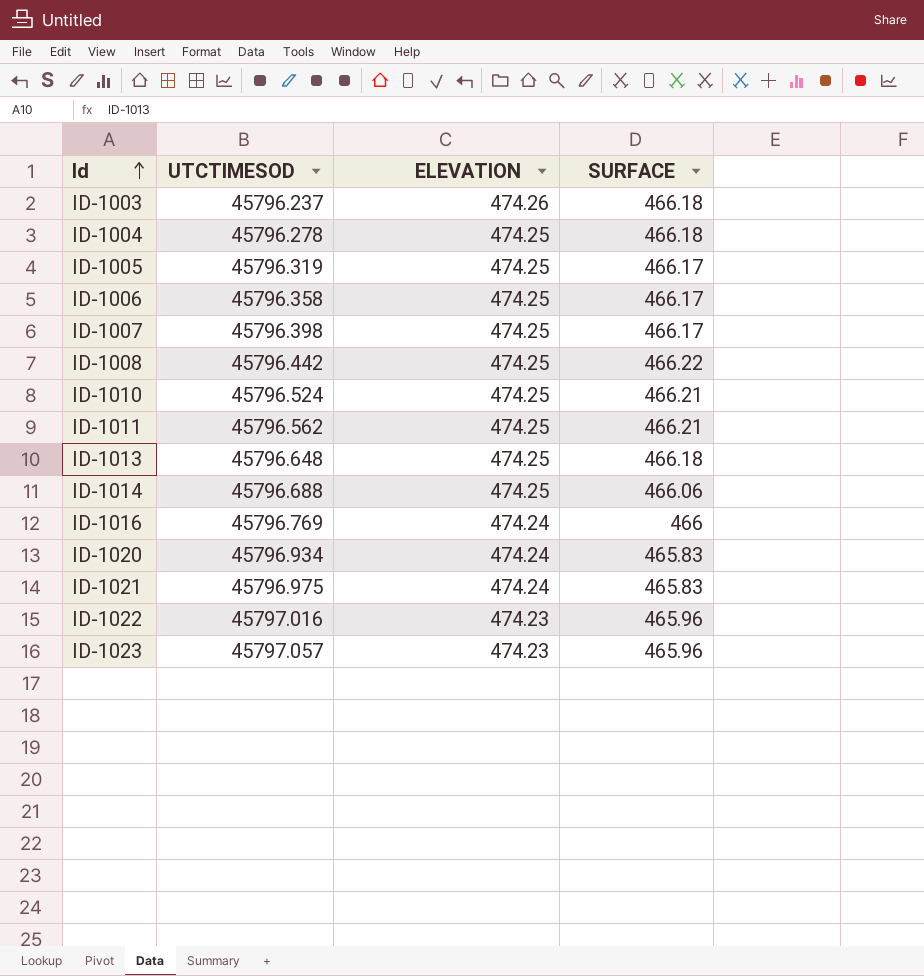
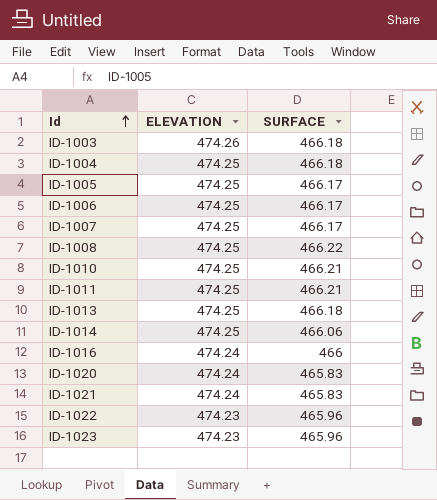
column UTCTIMESOD | position: 2 -> none

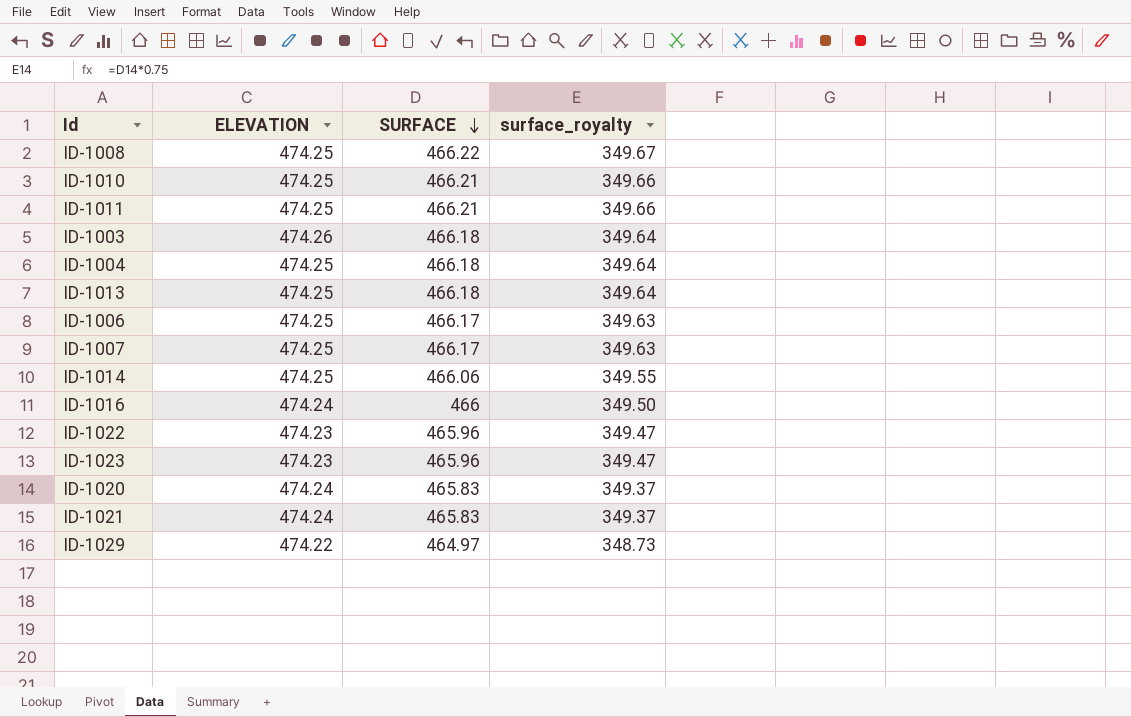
row order: Id ascending -> SURFACE descending
column surface_royalty | formula: none -> [SURFACE] * 0.75
row ID-1005: 474.25 | 466.17 -> none
row ID-1029: none -> 474.22 | 464.97 | 348.73

